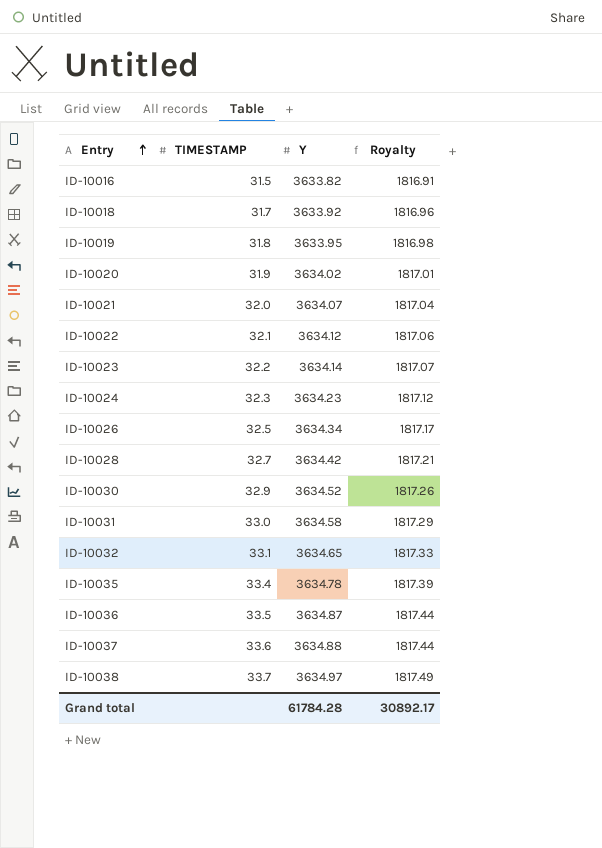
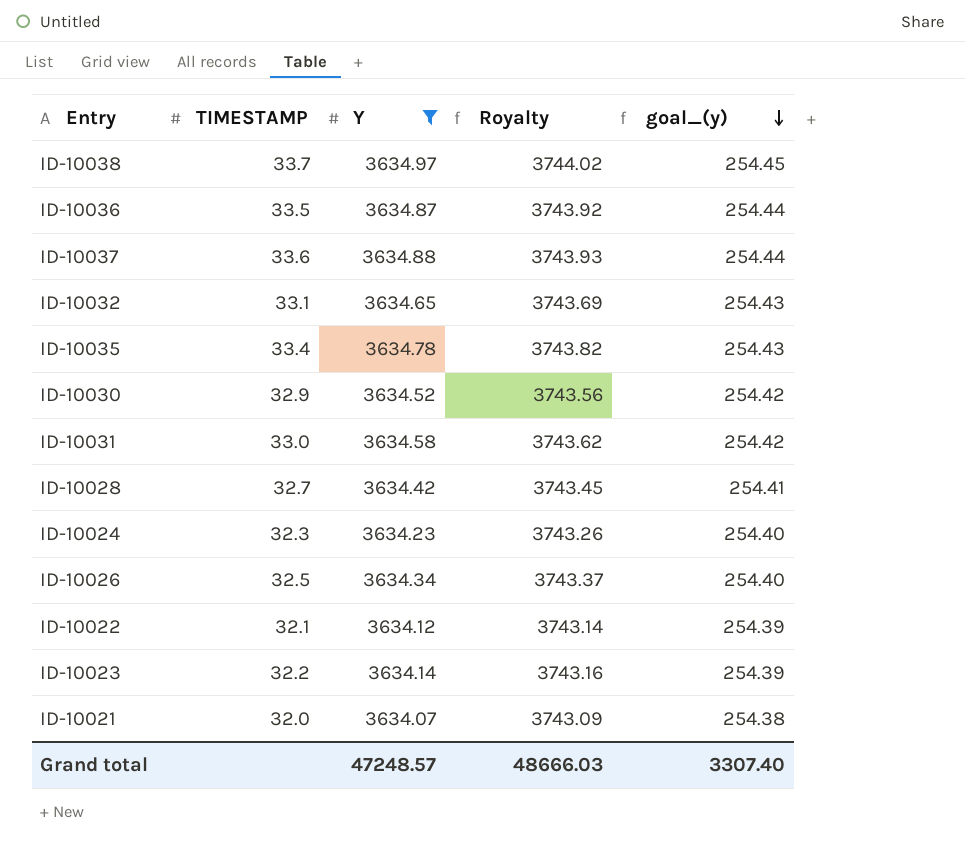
filter: none -> Y >= 3634.07
row order: Entry ascending -> goal_(y) descending
column Royalty | formula: [Y] * 0.5 -> [Y] * 1.03
column goal_(y) | formula: none -> [Y] * 0.07
Grand total | Y: 61784.28 -> 47248.57
Grand total | Royalty: 30892.17 -> 48666.03

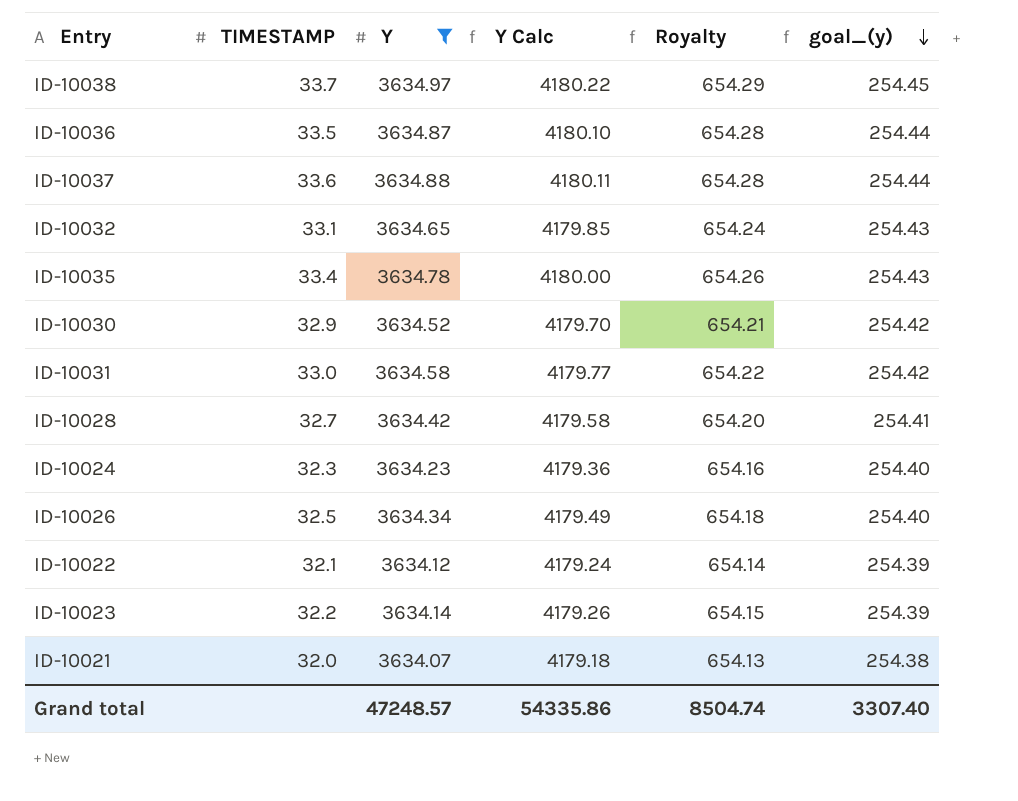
column Y Calc | formula: none -> [Y] * 1.15
column Royalty | formula: [Y] * 1.03 -> [Y] * 0.18
Grand total | Royalty: 48666.03 -> 8504.74

